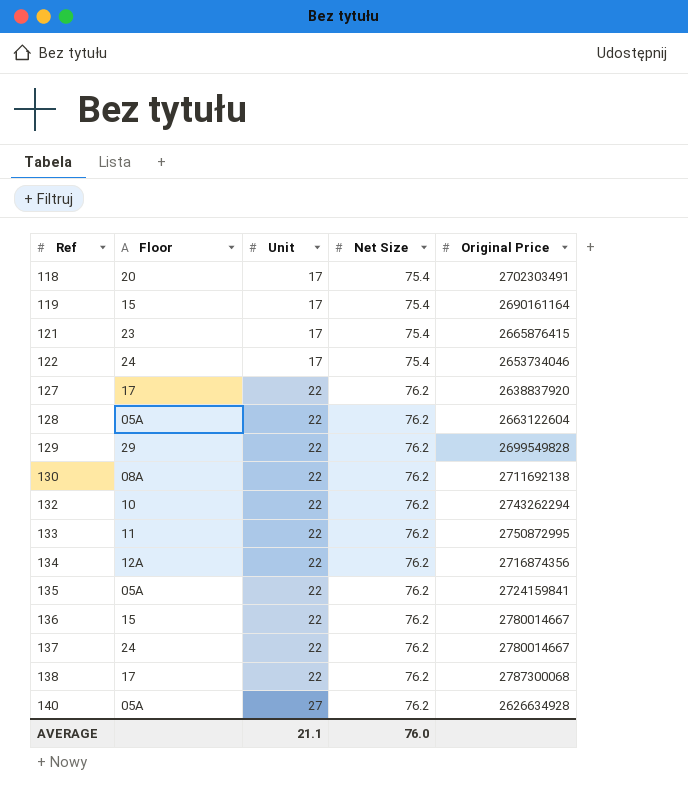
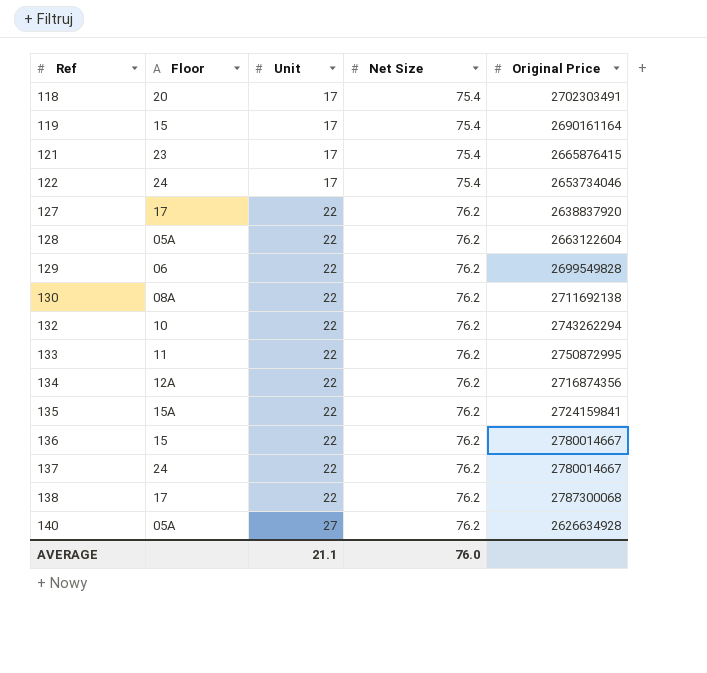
129 | Floor: 29 -> 06
135 | Floor: 05A -> 15A

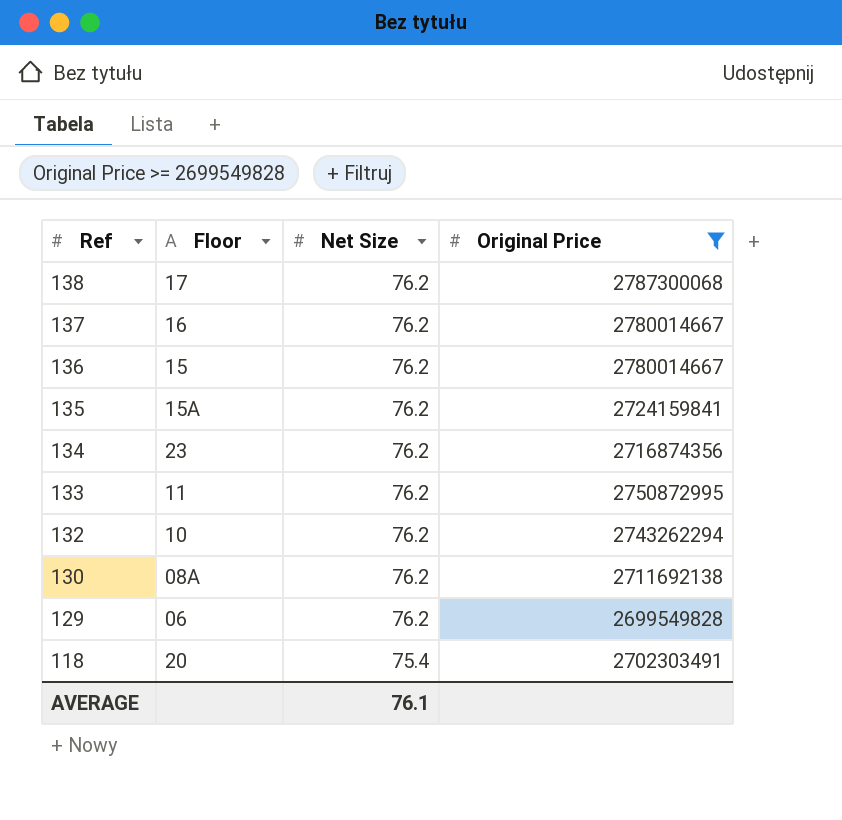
filter: none -> Original Price >= 2699549828
row order: Ref ascending -> Ref descending
column Unit | position: 3 -> none
137 | Floor: 24 -> 16
134 | Floor: 12A -> 23
AVERAGE | Net Size: 76.0 -> 76.1

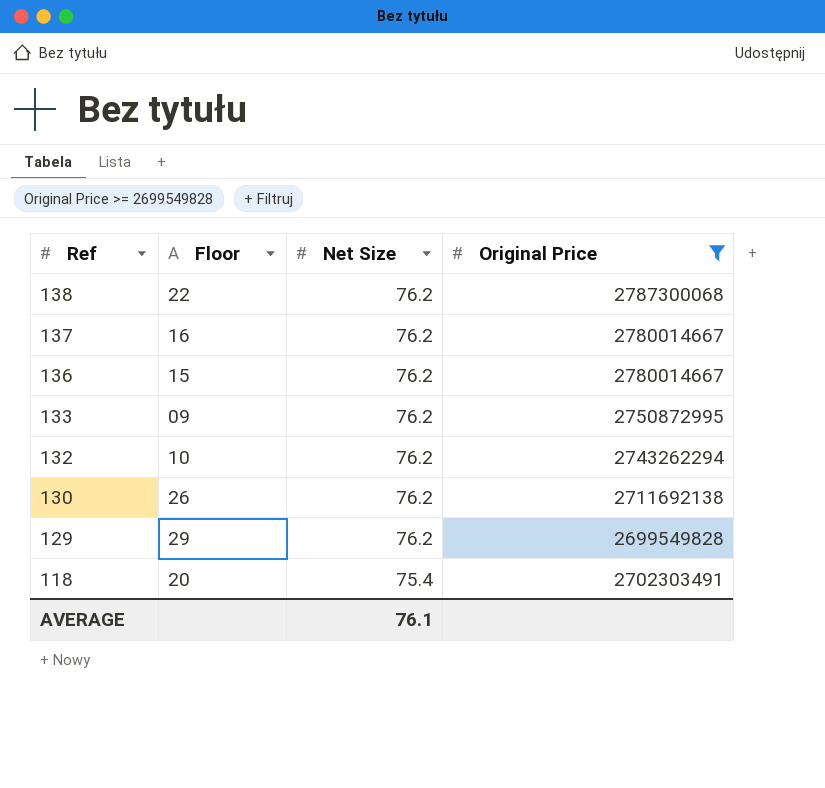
row 135: 15A | 76.2 | 2724159841 -> none
row 134: 23 | 76.2 | 2716874356 -> none
138 | Floor: 17 -> 22
133 | Floor: 11 -> 09
130 | Floor: 08A -> 26
129 | Floor: 06 -> 29

